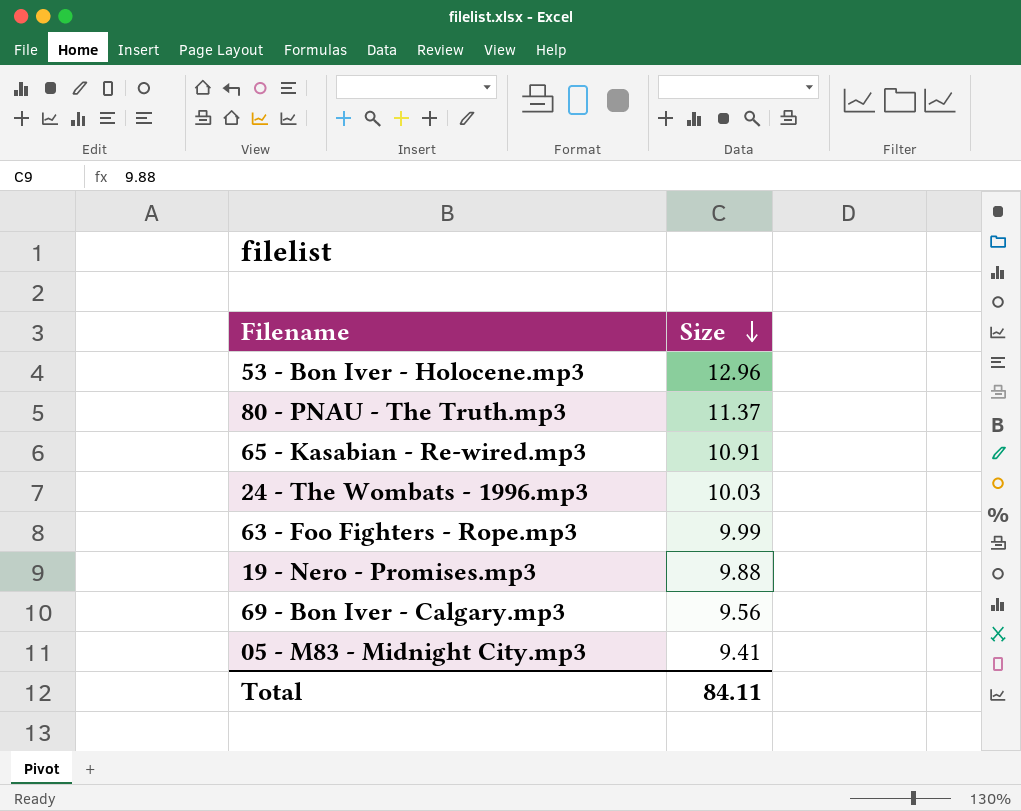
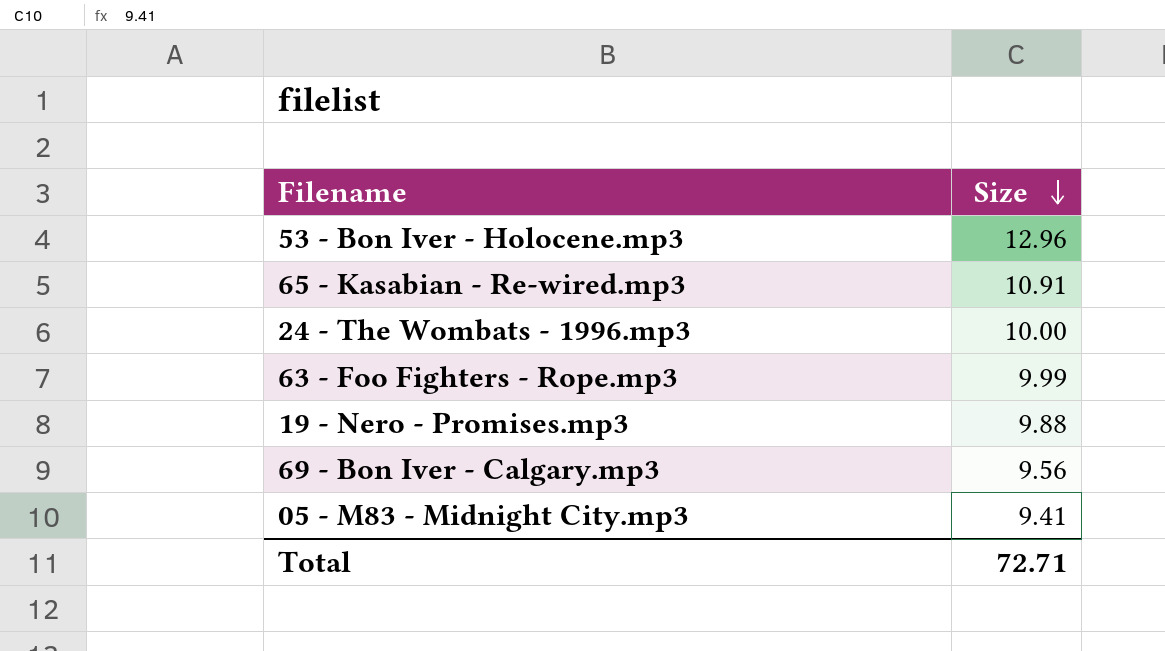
row 80 - PNAU - The Truth.mp3: 11.37 -> none
24 - The Wombats - 1996.mp3 | Size: 10.03 -> 10.00
Total | Size: 84.11 -> 72.71

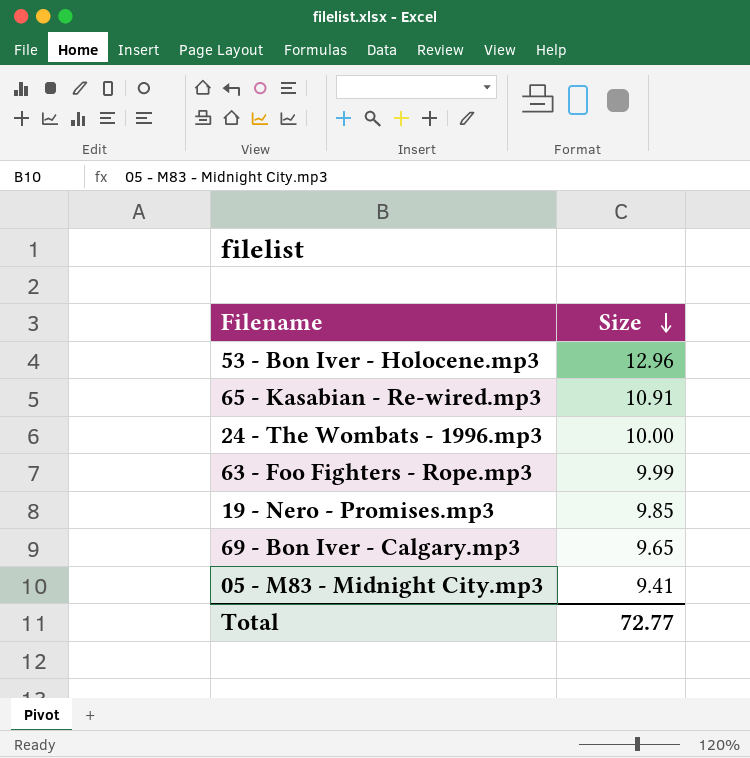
19 - Nero - Promises.mp3 | Size: 9.88 -> 9.85
69 - Bon Iver - Calgary.mp3 | Size: 9.56 -> 9.65
Total | Size: 72.71 -> 72.77

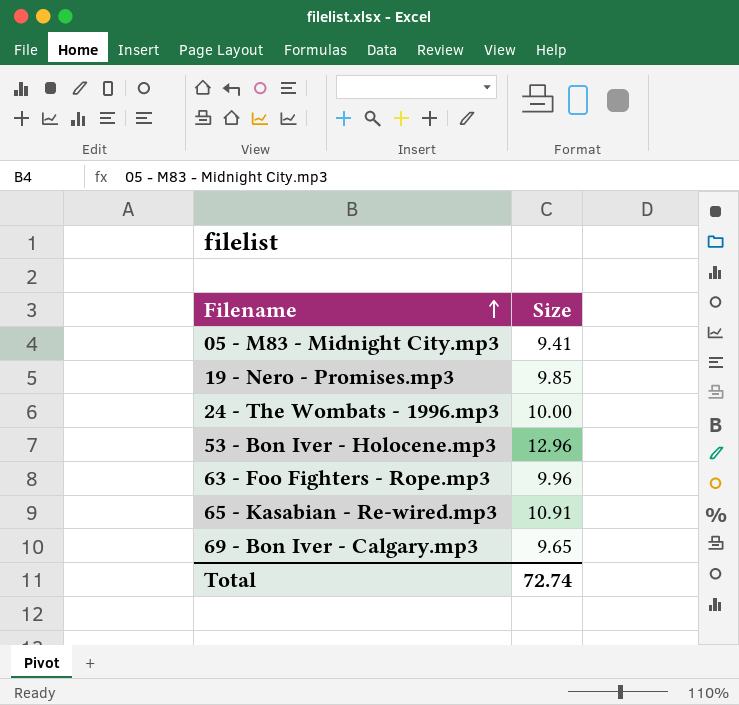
row order: Size descending -> Filename ascending
63 - Foo Fighters - Rope.mp3 | Size: 9.99 -> 9.96
Total | Size: 72.77 -> 72.74

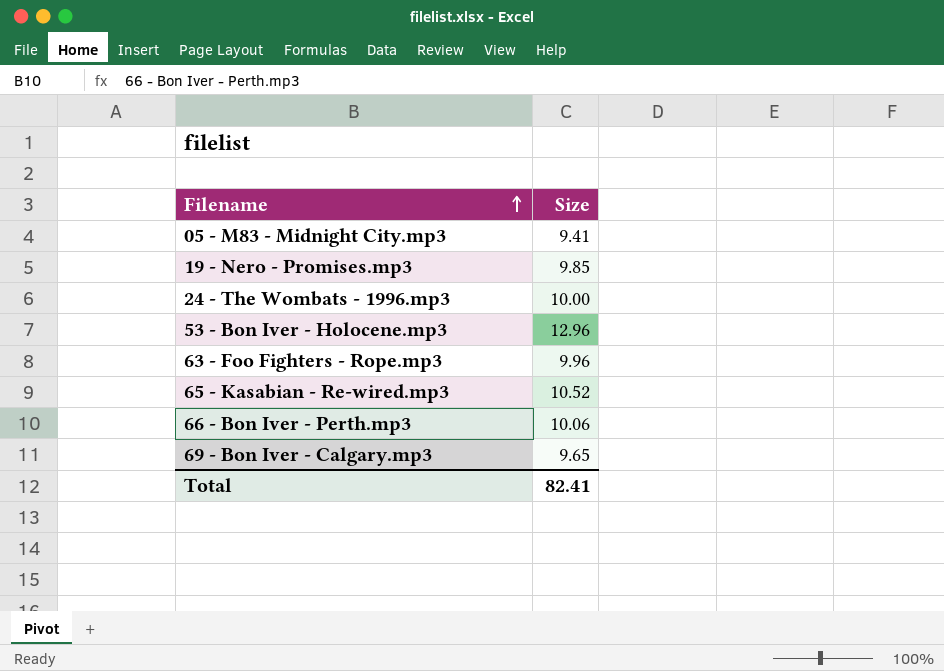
65 - Kasabian - Re-wired.mp3 | Size: 10.91 -> 10.52
row 66 - Bon Iver - Perth.mp3: none -> 10.06
Total | Size: 72.74 -> 82.41

